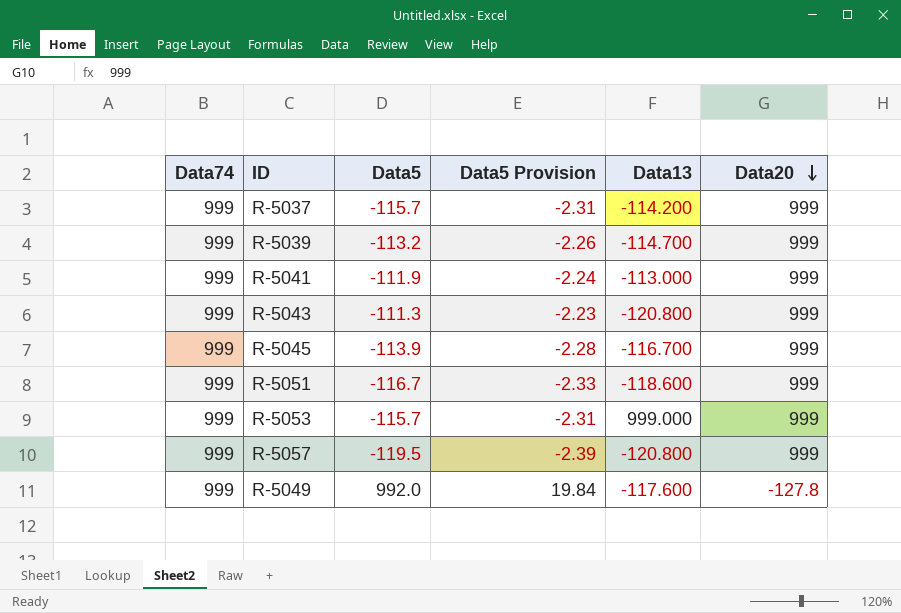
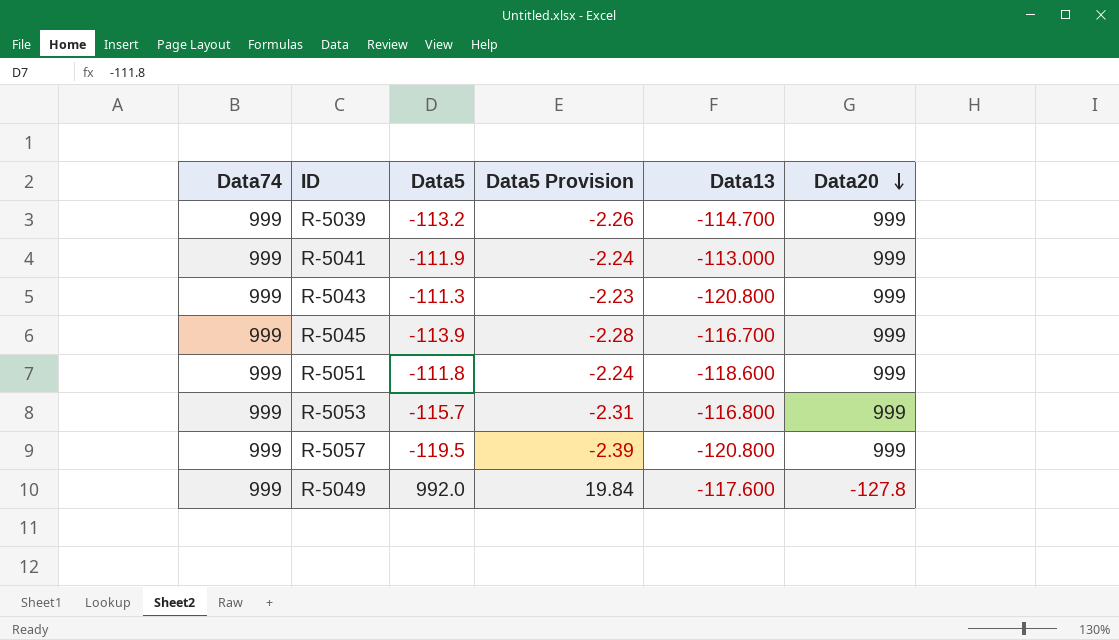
row R-5037: 999 | -115.7 | -2.31 | -114.200 | 999 -> none
R-5051 | Data5: -116.7 -> -111.8
R-5051 | Data5 Provision: -2.33 -> -2.24
R-5053 | Data13: 999.000 -> -116.800

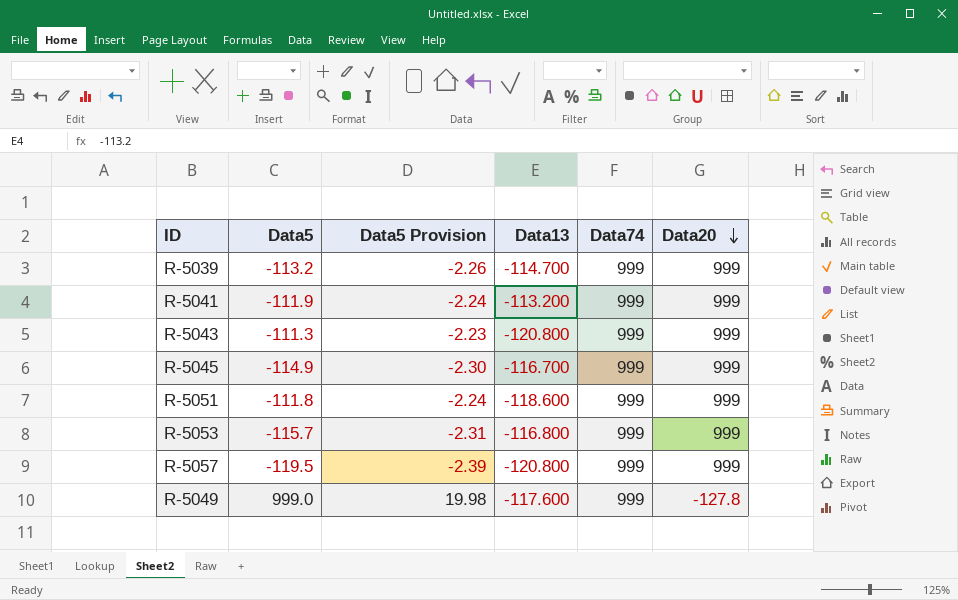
column Data74 | position: 1 -> 5
R-5041 | Data13: -113.000 -> -113.200
R-5045 | Data5: -113.9 -> -114.9
R-5045 | Data5 Provision: -2.28 -> -2.30
R-5049 | Data5: 992.0 -> 999.0
R-5049 | Data5 Provision: 19.84 -> 19.98

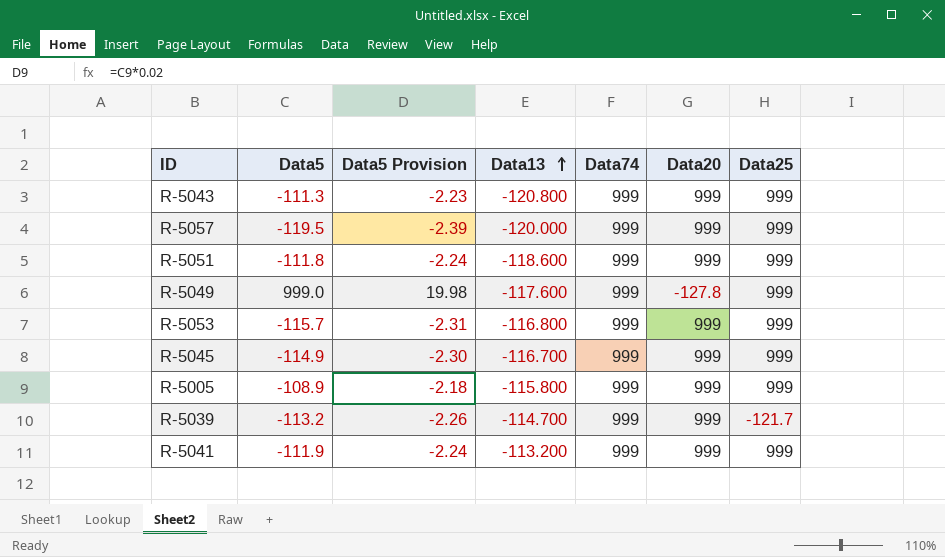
row order: Data20 descending -> Data13 ascending
column Data25 | position: none -> 7
R-5057 | Data13: -120.800 -> -120.000
row R-5005: none -> -108.9 | -2.18 | -115.800 | 999 | 999 | 999

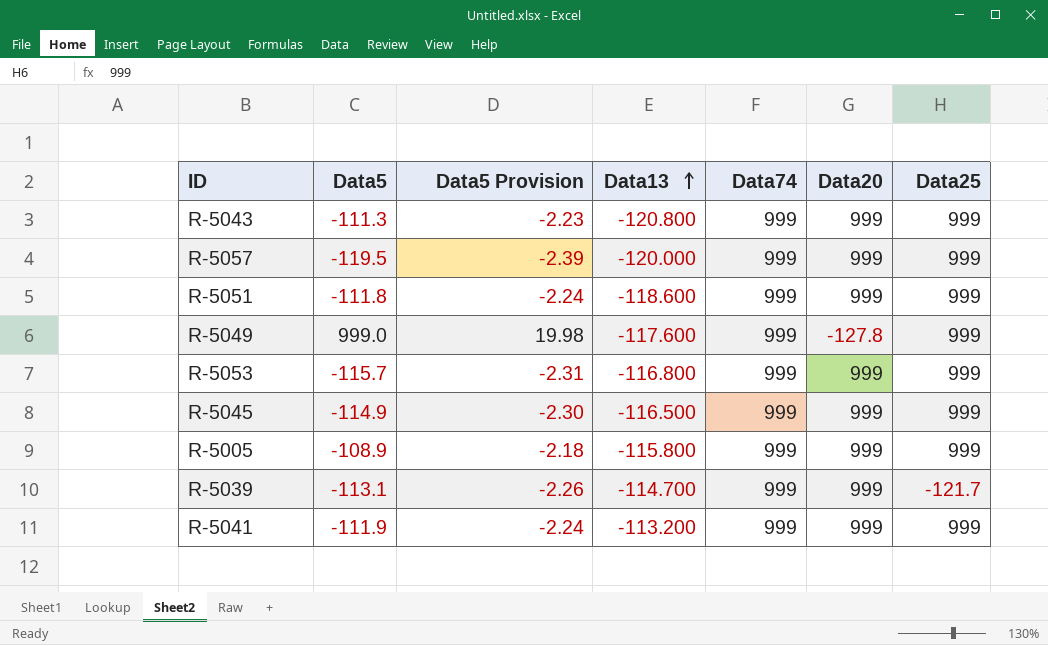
R-5045 | Data13: -116.700 -> -116.500
R-5039 | Data5: -113.2 -> -113.1

